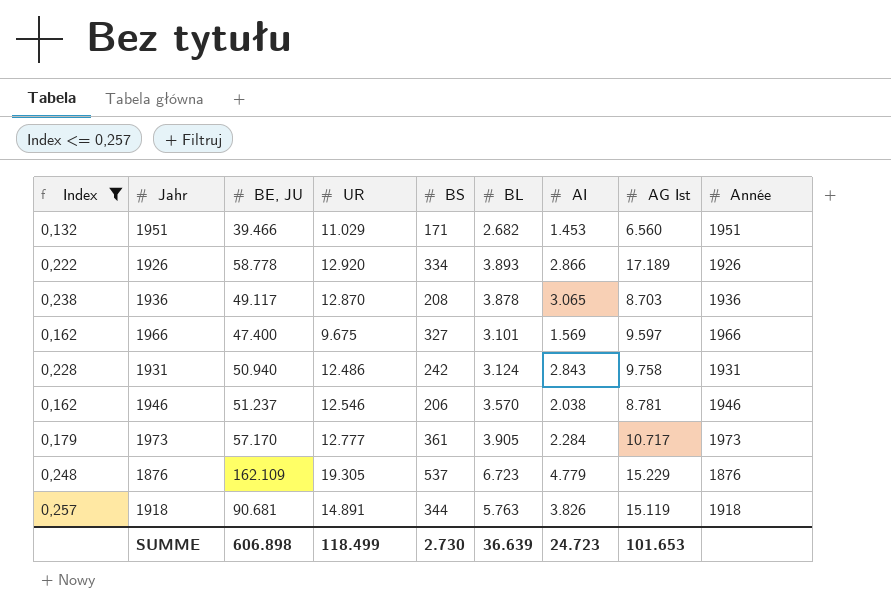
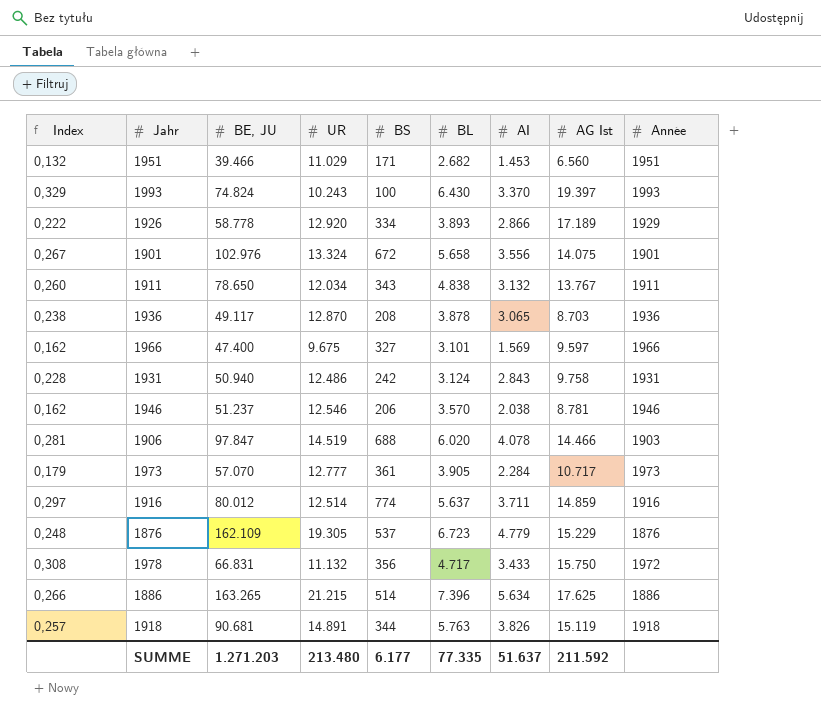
filter: Index <= 0,257 -> none
1926 | Année: 1926 -> 1929
1973 | BE, JU: 57.170 -> 57.070
SUMME | BE, JU: 606.898 -> 1.271.203
SUMME | UR: 118.499 -> 213.480
SUMME | BS: 2.730 -> 6.177
SUMME | BL: 36.639 -> 77.335
SUMME | AI: 24.723 -> 51.637
SUMME | AG Ist: 101.653 -> 211.592

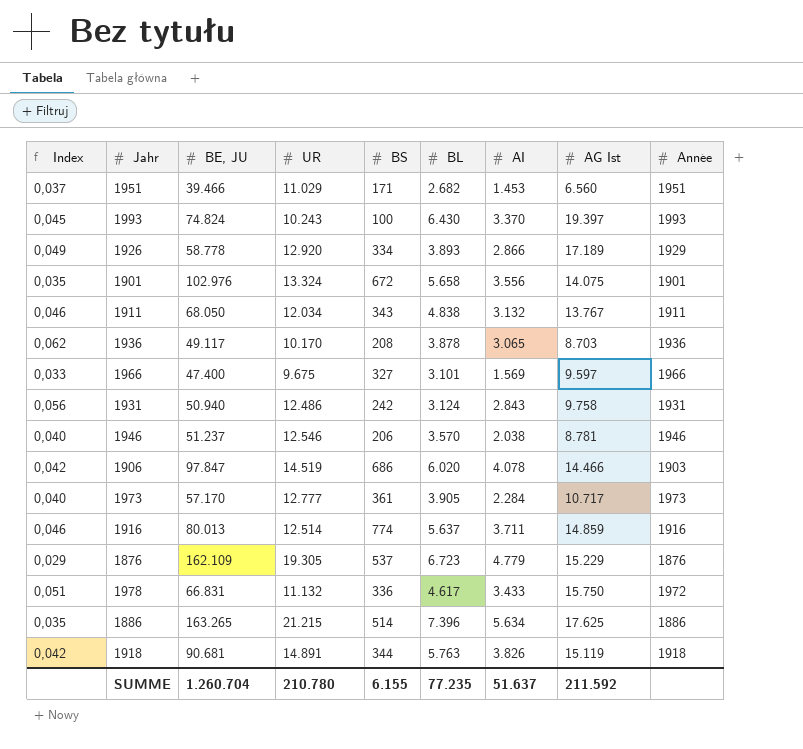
column Index | formula: [AI] / [UR] -> [AI] / [BE, JU]
1911 | BE, JU: 78.650 -> 68.050
1936 | UR: 12.870 -> 10.170
1906 | BS: 688 -> 686
1973 | BE, JU: 57.070 -> 57.170
1916 | BE, JU: 80.012 -> 80.013
1978 | BS: 356 -> 336
1978 | BL: 4.717 -> 4.617
SUMME | BE, JU: 1.271.203 -> 1.260.704
SUMME | UR: 213.480 -> 210.780
SUMME | BS: 6.177 -> 6.155
SUMME | BL: 77.335 -> 77.235

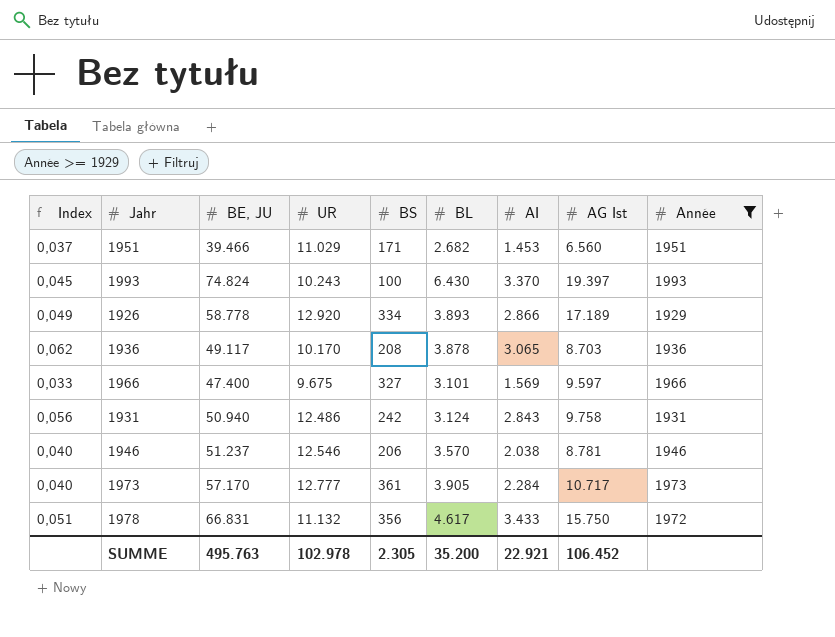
filter: none -> Année >= 1929
1978 | BS: 336 -> 356
SUMME | BE, JU: 1.260.704 -> 495.763
SUMME | UR: 210.780 -> 102.978
SUMME | BS: 6.155 -> 2.305
SUMME | BL: 77.235 -> 35.200
SUMME | AI: 51.637 -> 22.921
SUMME | AG Ist: 211.592 -> 106.452

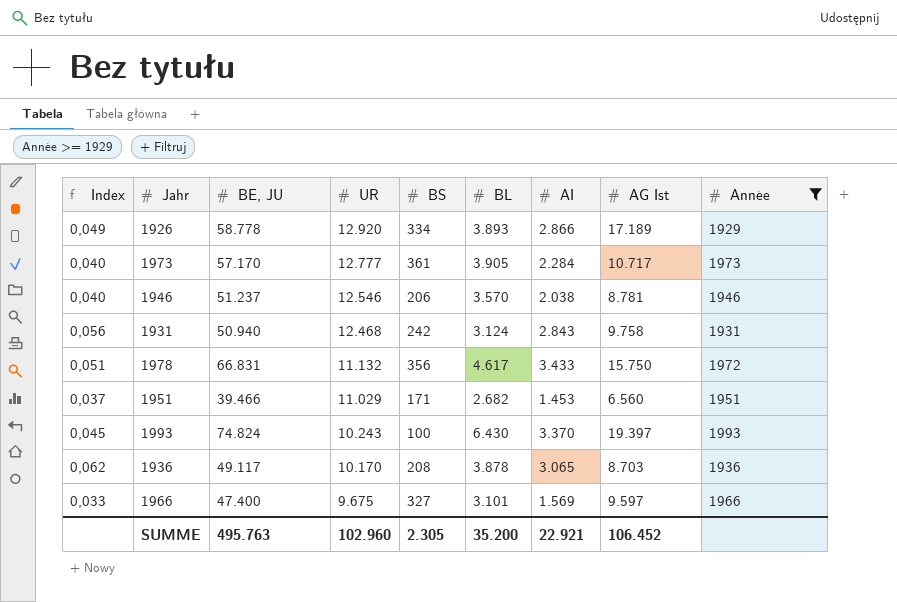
row order: none -> UR descending
1931 | UR: 12.486 -> 12.468
SUMME | UR: 102.978 -> 102.960

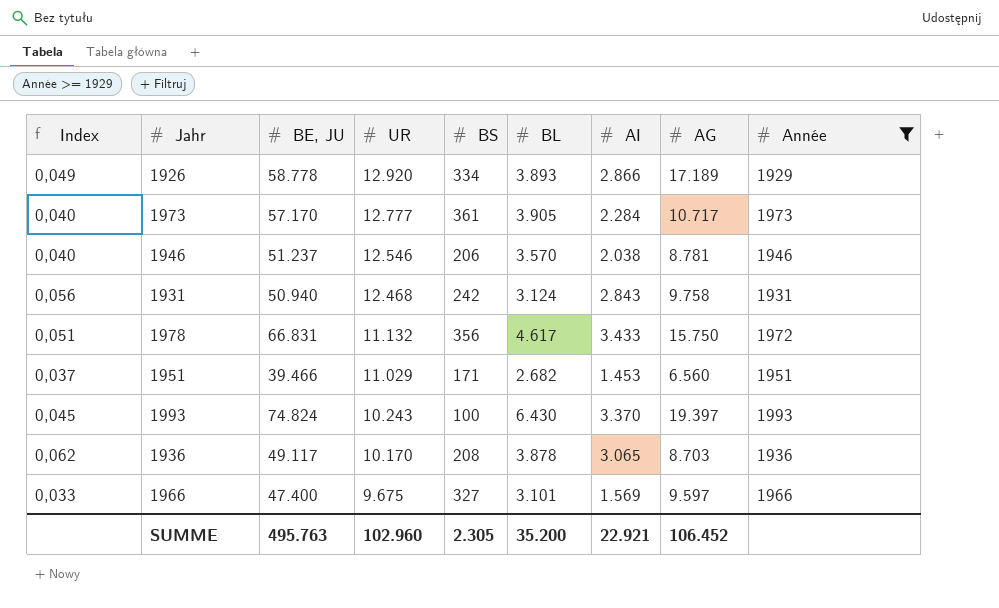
column name: AG Ist -> AG

